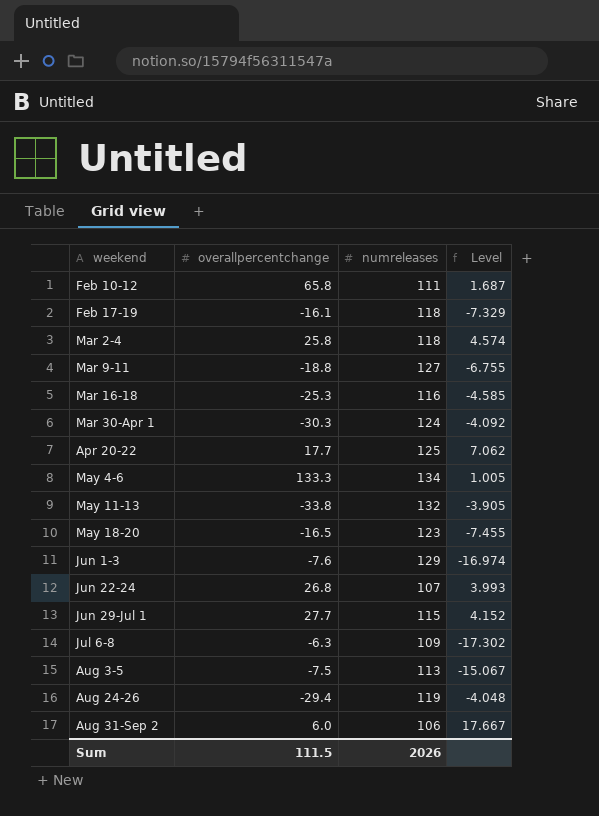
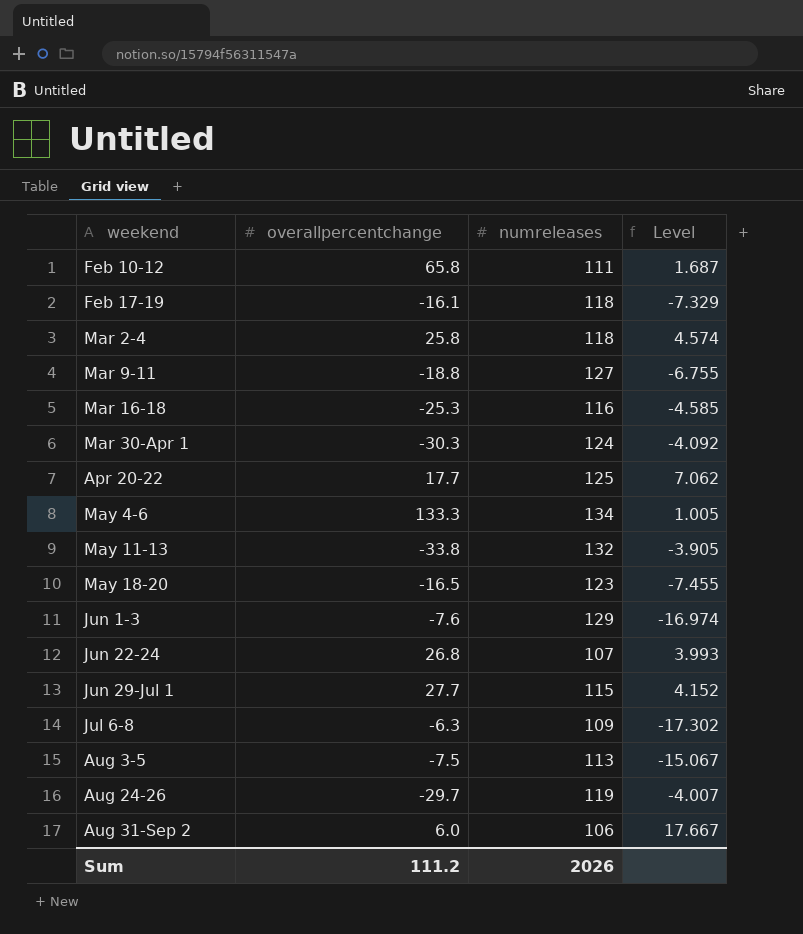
Aug 24-26 | overallpercentchange: -29.4 -> -29.7
Aug 24-26 | Level: -4.048 -> -4.007
Sum | overallpercentchange: 111.5 -> 111.2

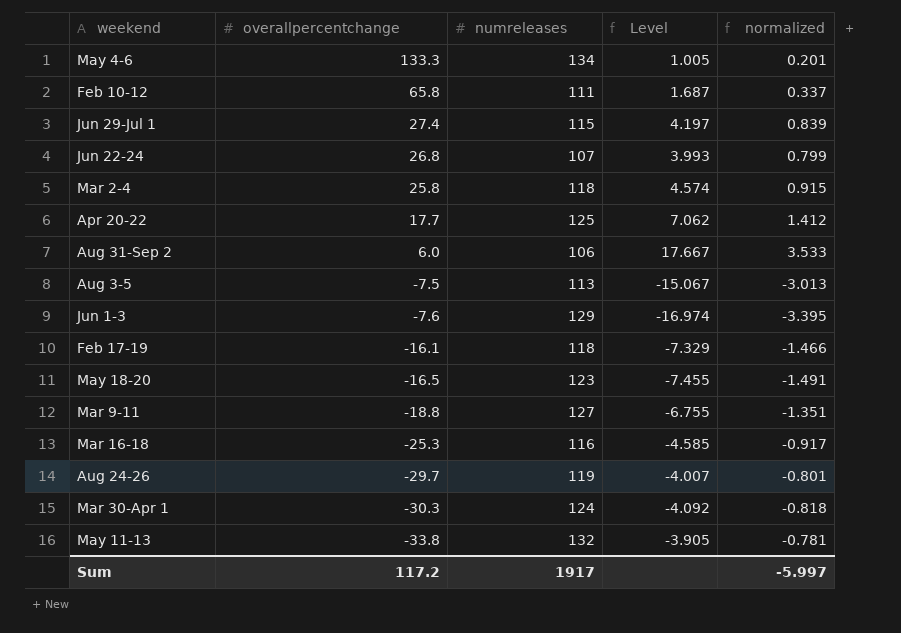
row order: none -> overallpercentchange descending
column normalized | formula: none -> [Level] * 0.2
row Jul 6-8: -6.3 | 109 | -17.302 -> none
Jun 29-Jul 1 | overallpercentchange: 27.7 -> 27.4
Jun 29-Jul 1 | Level: 4.152 -> 4.197
Sum | overallpercentchange: 111.2 -> 117.2
Sum | numreleases: 2026 -> 1917

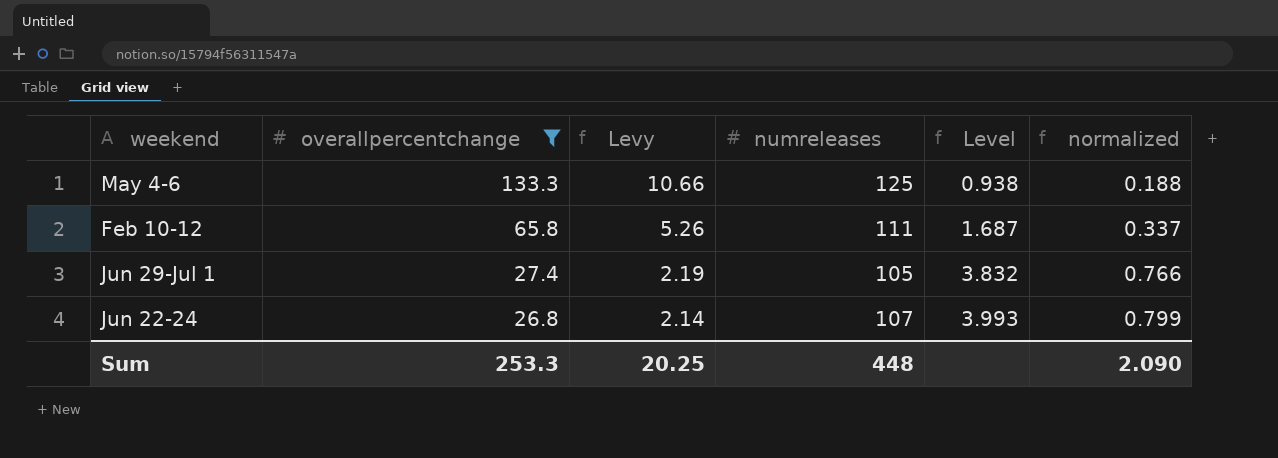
filter: none -> overallpercentchange >= 26.8
column Levy | formula: none -> [overallpercentchange] * 0.08
May 4-6 | numreleases: 134 -> 125
May 4-6 | Level: 1.005 -> 0.938
May 4-6 | normalized: 0.201 -> 0.188
Jun 29-Jul 1 | numreleases: 115 -> 105
Jun 29-Jul 1 | Level: 4.197 -> 3.832
Jun 29-Jul 1 | normalized: 0.839 -> 0.766
Sum | overallpercentchange: 117.2 -> 253.3
Sum | numreleases: 1917 -> 448
Sum | normalized: -5.997 -> 2.090

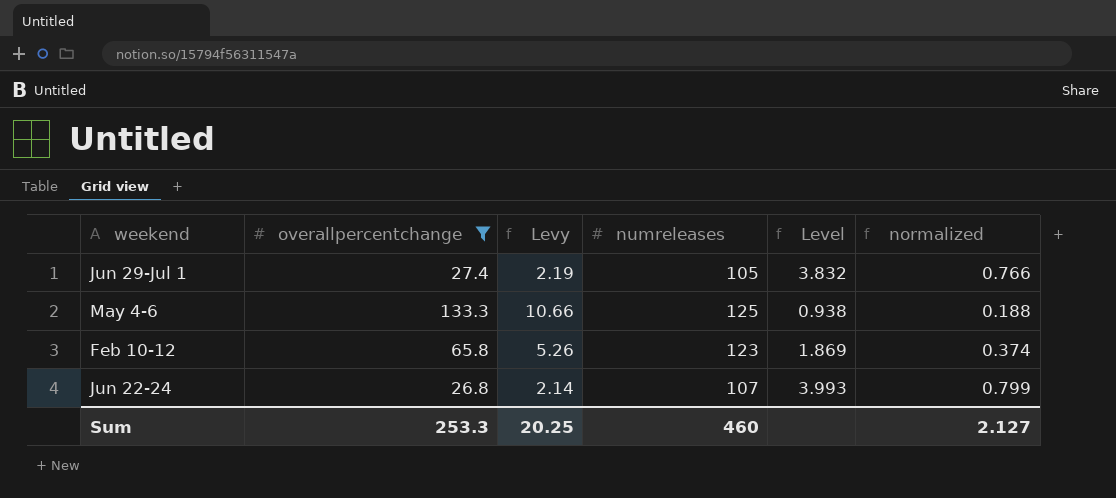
row order: overallpercentchange descending -> weekend ascending
Feb 10-12 | numreleases: 111 -> 123
Feb 10-12 | Level: 1.687 -> 1.869
Feb 10-12 | normalized: 0.337 -> 0.374
Sum | numreleases: 448 -> 460
Sum | normalized: 2.090 -> 2.127

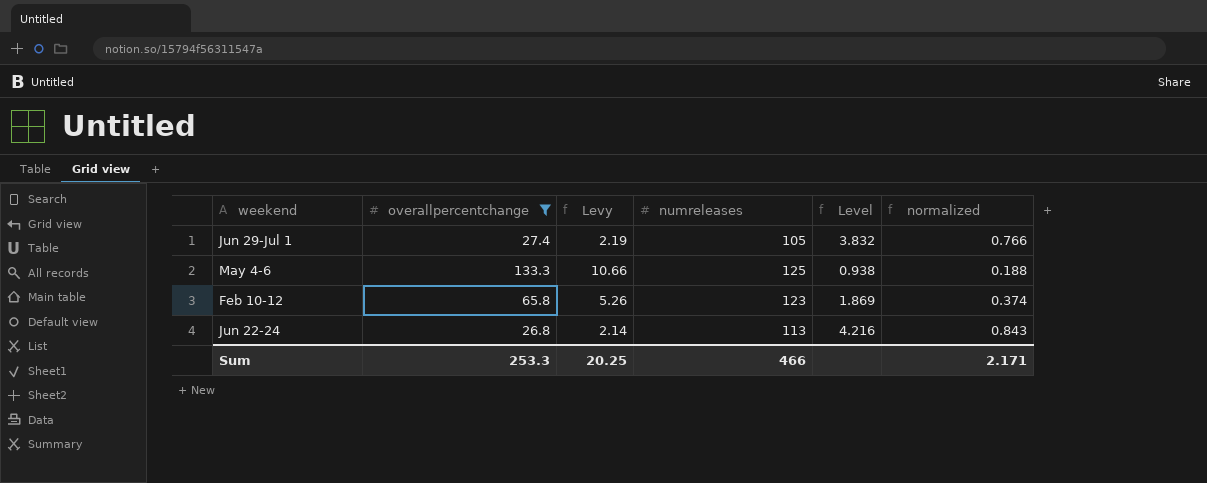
Jun 22-24 | numreleases: 107 -> 113
Jun 22-24 | Level: 3.993 -> 4.216
Jun 22-24 | normalized: 0.799 -> 0.843
Sum | numreleases: 460 -> 466
Sum | normalized: 2.127 -> 2.171

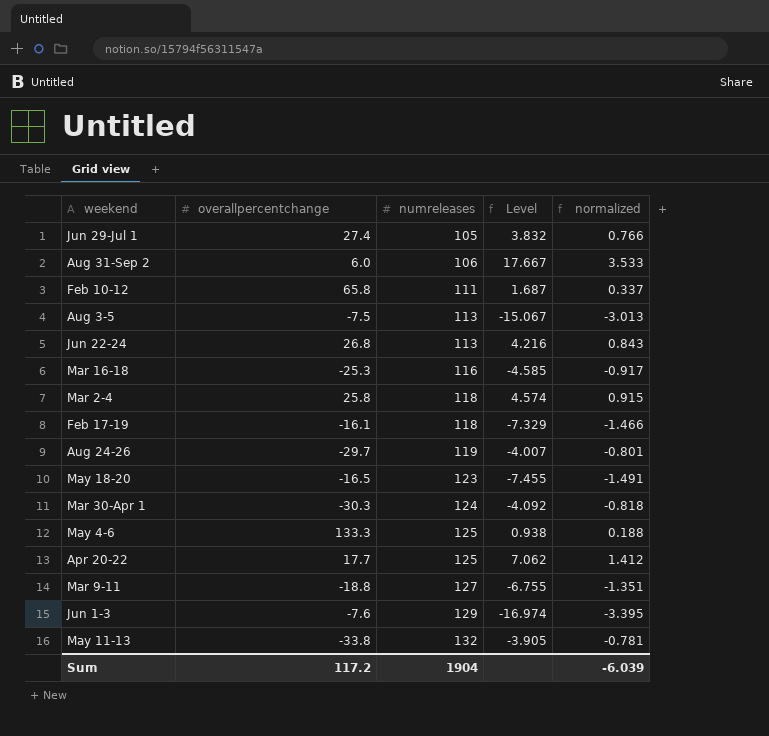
filter: overallpercentchange >= 26.8 -> none
row order: weekend ascending -> numreleases ascending
column Levy | formula: [overallpercentchange] * 0.08 -> none
Feb 10-12 | numreleases: 123 -> 111
Feb 10-12 | Level: 1.869 -> 1.687
Feb 10-12 | normalized: 0.374 -> 0.337
Sum | overallpercentchange: 253.3 -> 117.2
Sum | numreleases: 466 -> 1904
Sum | normalized: 2.171 -> -6.039

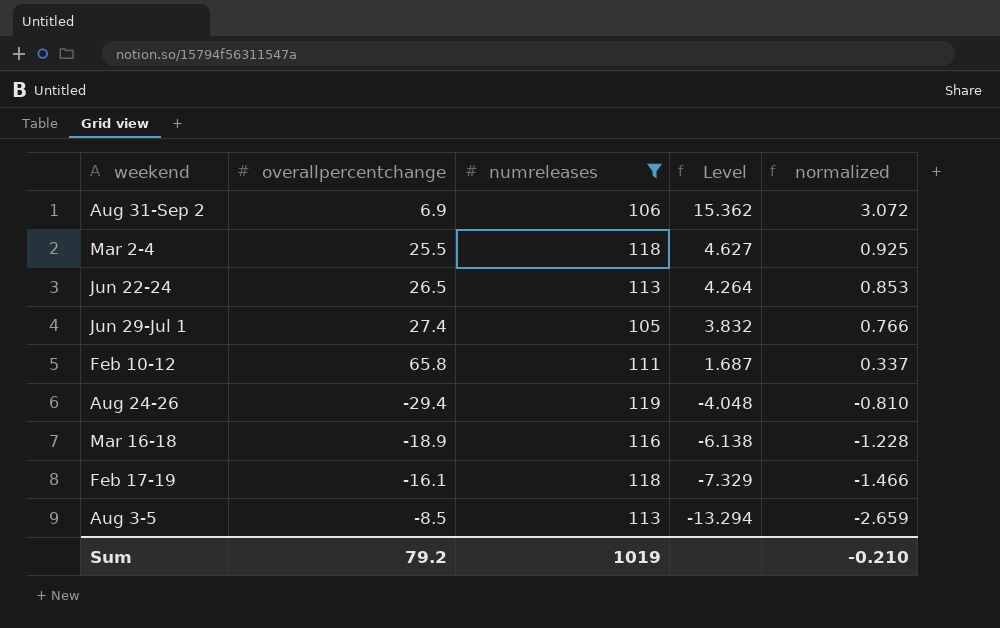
filter: none -> numreleases <= 119
row order: numreleases ascending -> Level descending
Aug 31-Sep 2 | overallpercentchange: 6.0 -> 6.9
Aug 31-Sep 2 | Level: 17.667 -> 15.362
Aug 31-Sep 2 | normalized: 3.533 -> 3.072
Mar 2-4 | overallpercentchange: 25.8 -> 25.5
Mar 2-4 | Level: 4.574 -> 4.627
Mar 2-4 | normalized: 0.915 -> 0.925
Jun 22-24 | overallpercentchange: 26.8 -> 26.5
Jun 22-24 | Level: 4.216 -> 4.264
Jun 22-24 | normalized: 0.843 -> 0.853
Aug 24-26 | overallpercentchange: -29.7 -> -29.4
Aug 24-26 | Level: -4.007 -> -4.048
Aug 24-26 | normalized: -0.801 -> -0.810
Mar 16-18 | overallpercentchange: -25.3 -> -18.9
Mar 16-18 | Level: -4.585 -> -6.138
Mar 16-18 | normalized: -0.917 -> -1.228
Aug 3-5 | overallpercentchange: -7.5 -> -8.5
Aug 3-5 | Level: -15.067 -> -13.294
Aug 3-5 | normalized: -3.013 -> -2.659
Sum | overallpercentchange: 117.2 -> 79.2
Sum | numreleases: 1904 -> 1019
Sum | normalized: -6.039 -> -0.210

